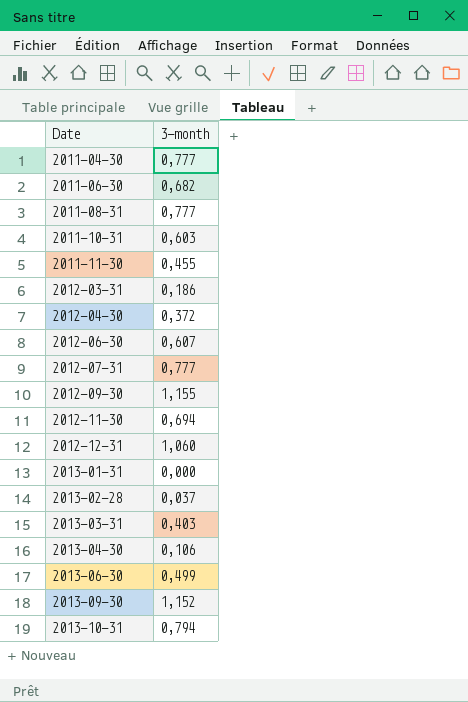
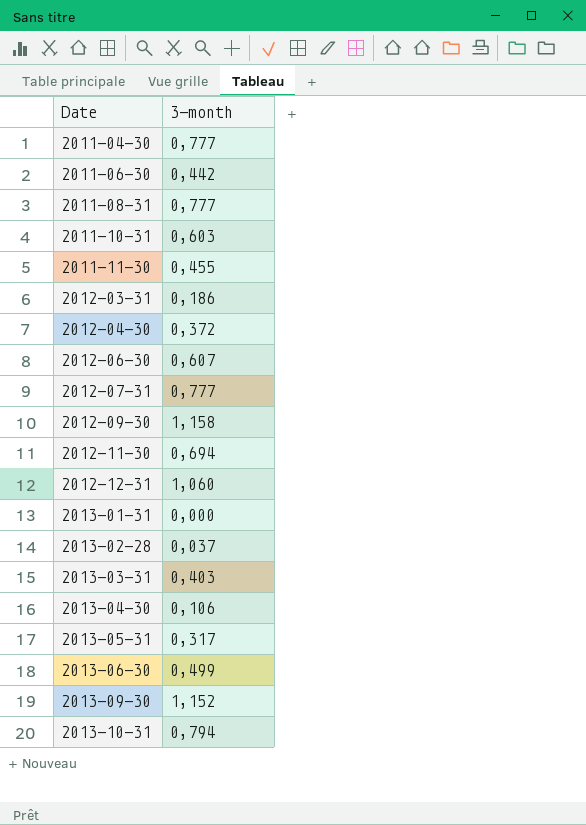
2011-06-30 | 3-month: 0,682 -> 0,442
2012-09-30 | 3-month: 1,155 -> 1,158
row 2013-05-31: none -> 0,317

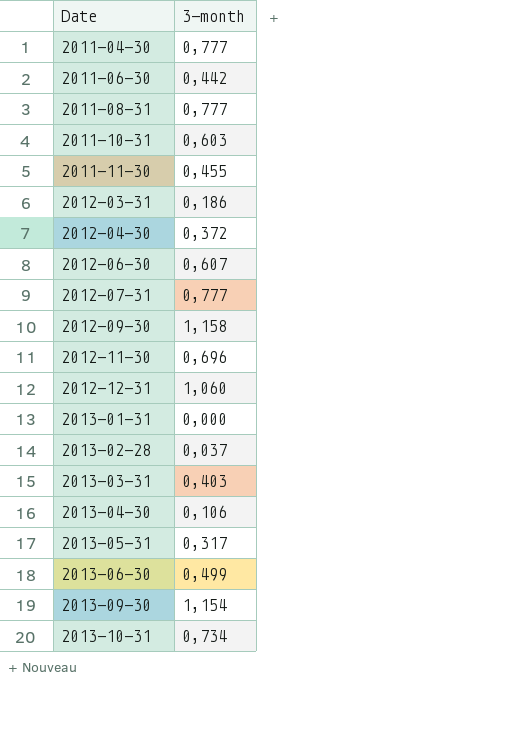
2012-11-30 | 3-month: 0,694 -> 0,696
2013-09-30 | 3-month: 1,152 -> 1,154
2013-10-31 | 3-month: 0,794 -> 0,734

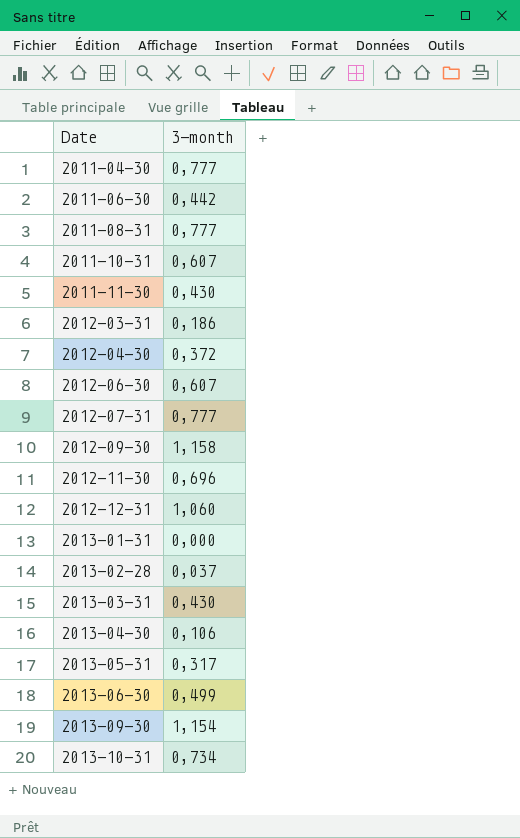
2011-10-31 | 3-month: 0,603 -> 0,607
2011-11-30 | 3-month: 0,455 -> 0,430
2013-03-31 | 3-month: 0,403 -> 0,430

